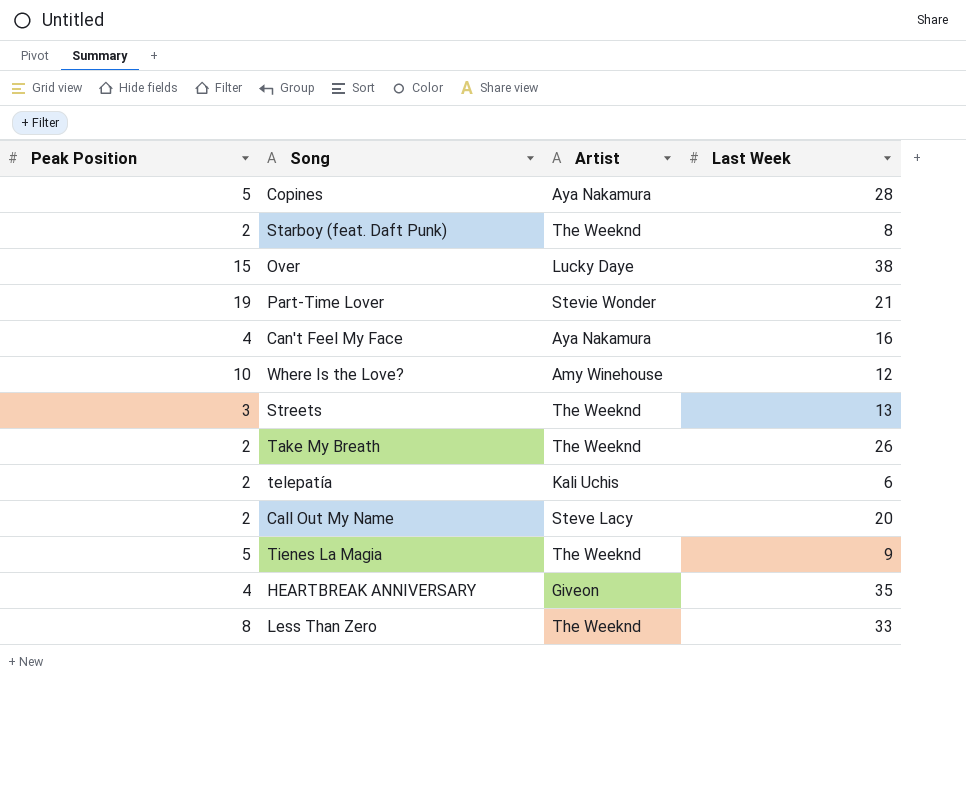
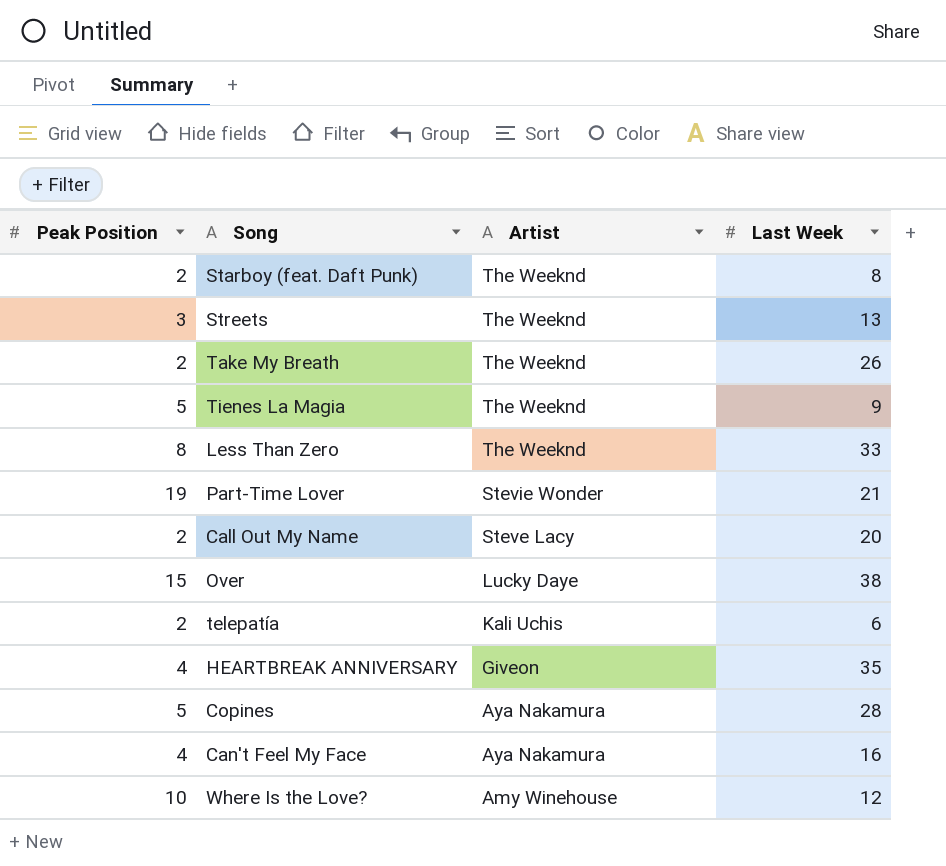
row order: none -> Artist descending

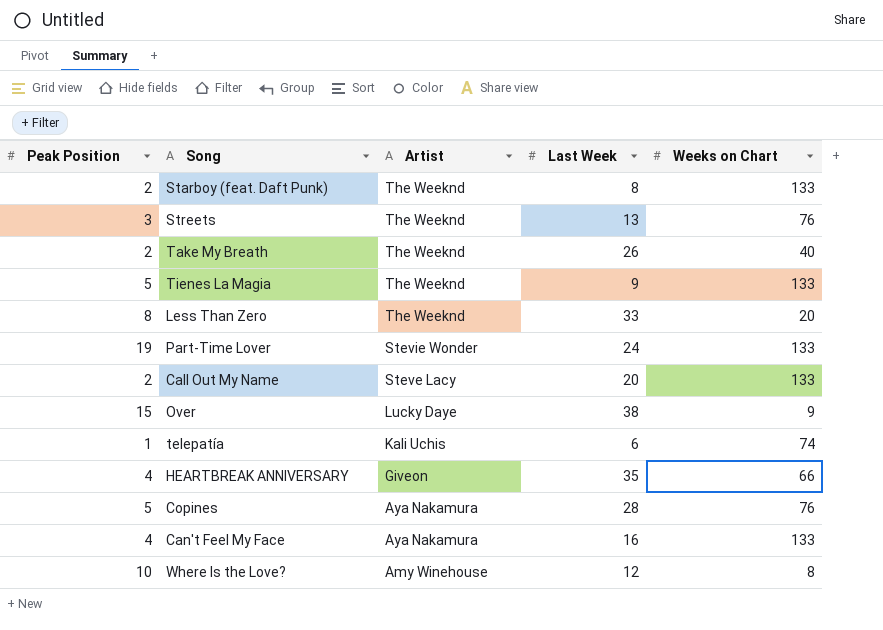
column Weeks on Chart | position: none -> 5
Part-Time Lover | Last Week: 21 -> 24
telepatía | Peak Position: 2 -> 1

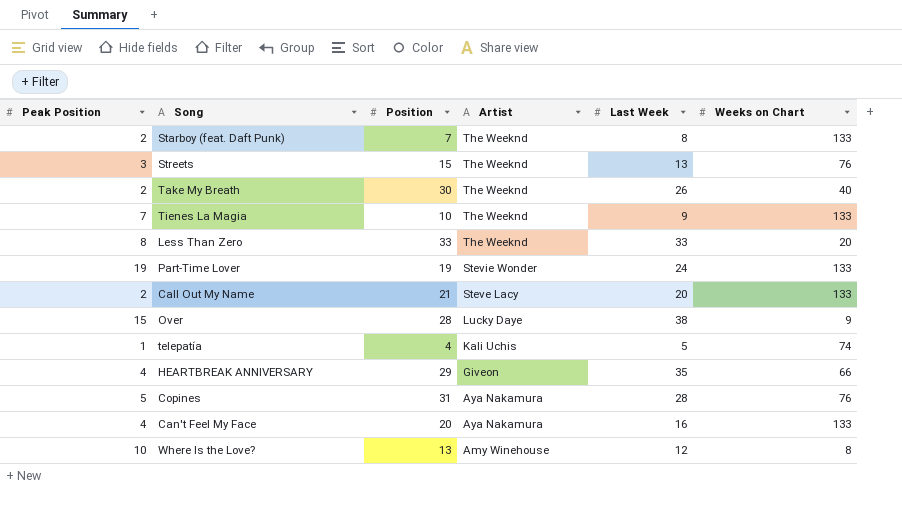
column Position | position: none -> 3
Tienes La Magia | Peak Position: 5 -> 7
telepatía | Last Week: 6 -> 5

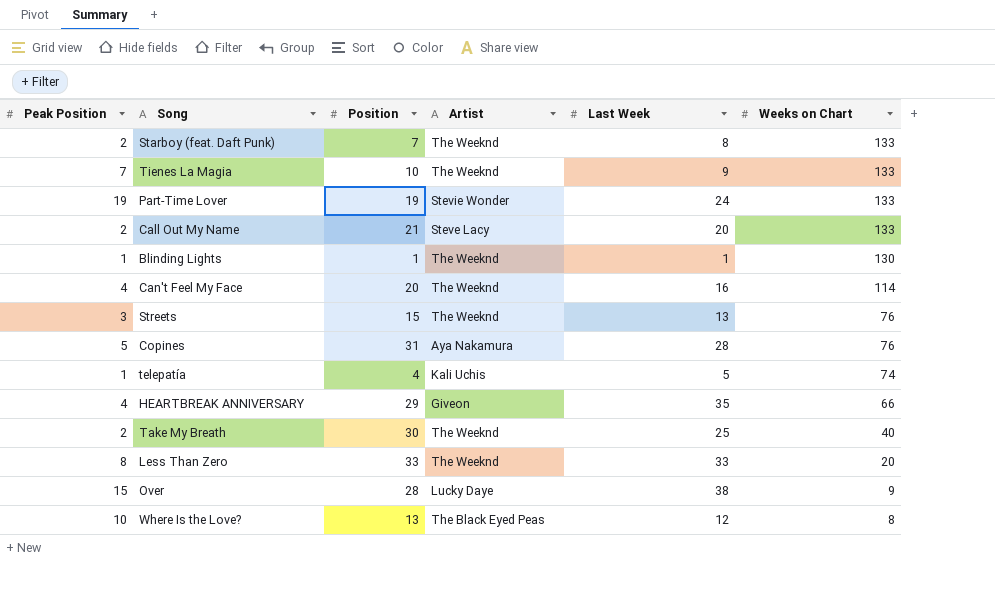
row order: Artist descending -> Weeks on Chart descending
row Blinding Lights: none -> 1 | 1 | The Weeknd | 1 | 130
Can't Feel My Face | Artist: Aya Nakamura -> The Weeknd
Can't Feel My Face | Weeks on Chart: 133 -> 114
Take My Breath | Last Week: 26 -> 25
Where Is the Love? | Artist: Amy Winehouse -> The Black Eyed Peas

